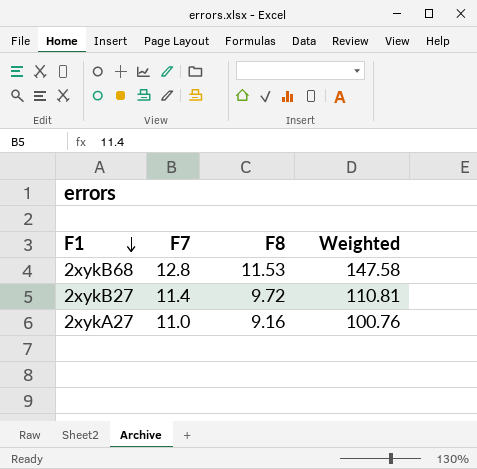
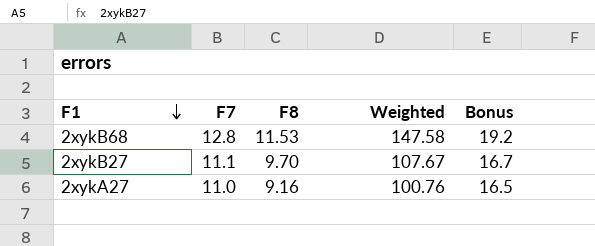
column Bonus | formula: none -> [F7] * 1.5
2xykB27 | F7: 11.4 -> 11.1
2xykB27 | F8: 9.72 -> 9.70
2xykB27 | Weighted: 110.81 -> 107.67

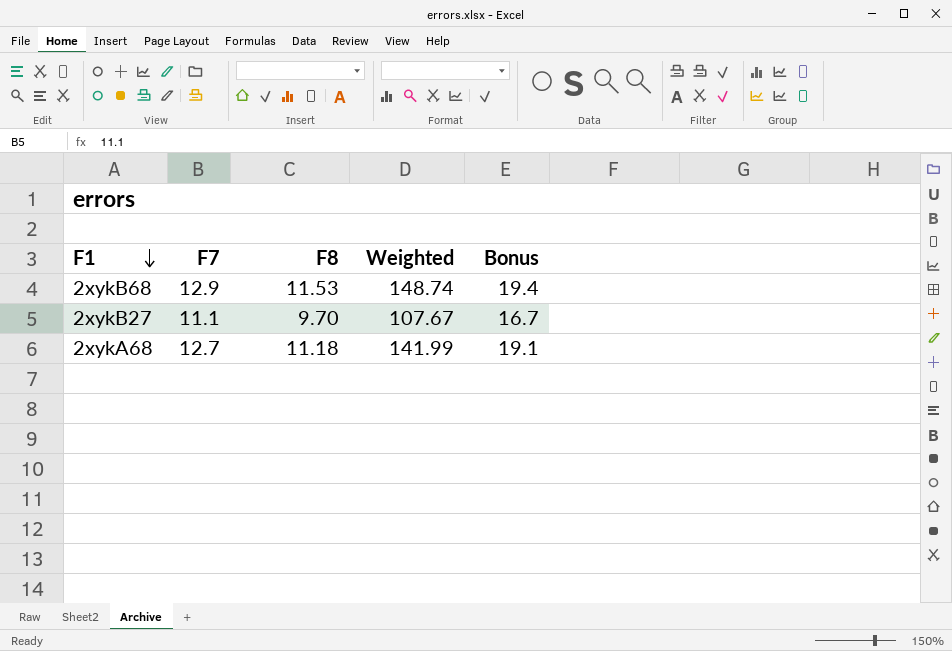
row 2xykA27: 11.0 | 9.16 | 100.76 | 16.5 -> none
2xykB68 | F7: 12.8 -> 12.9
2xykB68 | Weighted: 147.58 -> 148.74
2xykB68 | Bonus: 19.2 -> 19.4
row 2xykA68: none -> 12.7 | 11.18 | 141.99 | 19.1

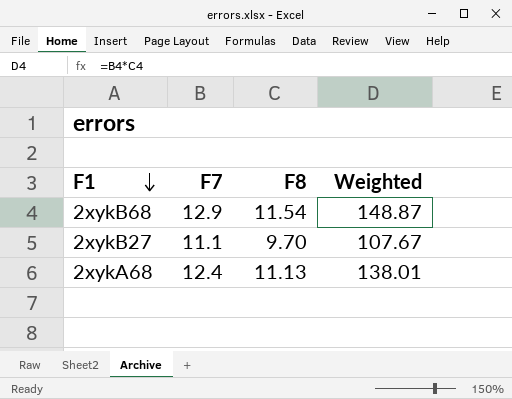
column Bonus | formula: [F7] * 1.5 -> none
2xykB68 | F8: 11.53 -> 11.54
2xykB68 | Weighted: 148.74 -> 148.87
2xykA68 | F7: 12.7 -> 12.4
2xykA68 | F8: 11.18 -> 11.13
2xykA68 | Weighted: 141.99 -> 138.01

